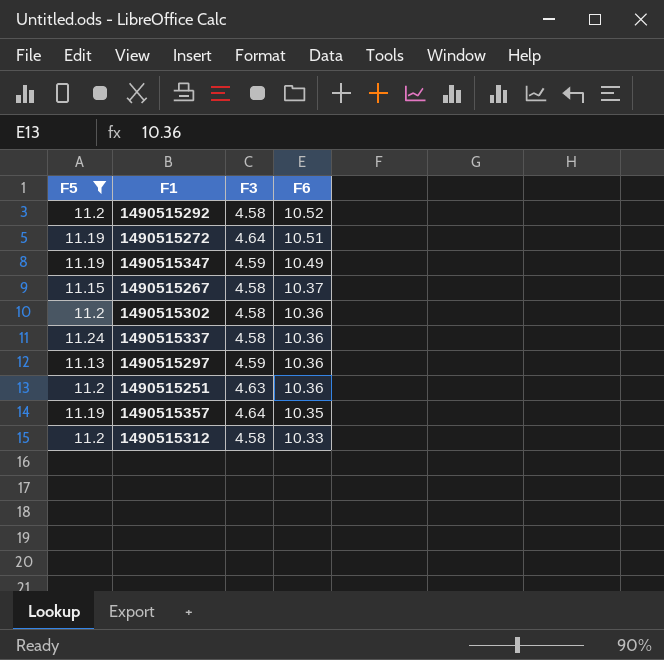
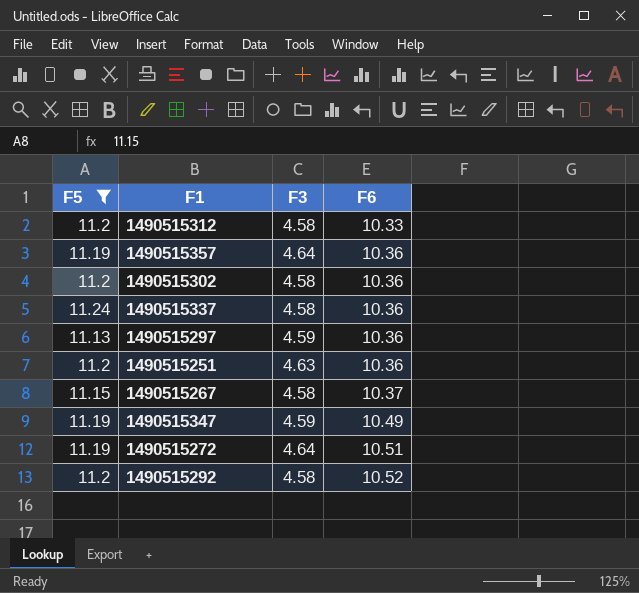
row order: F6 descending -> F6 ascending
1490515357 | F6: 10.35 -> 10.36

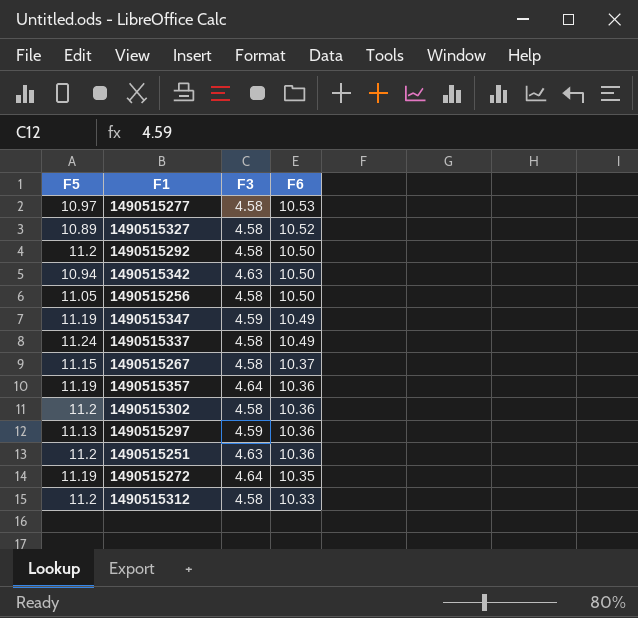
filter: F5 >= 11.13 -> none
row order: F6 ascending -> F6 descending
1490515292 | F6: 10.52 -> 10.50
1490515337 | F6: 10.36 -> 10.49
1490515272 | F6: 10.51 -> 10.35

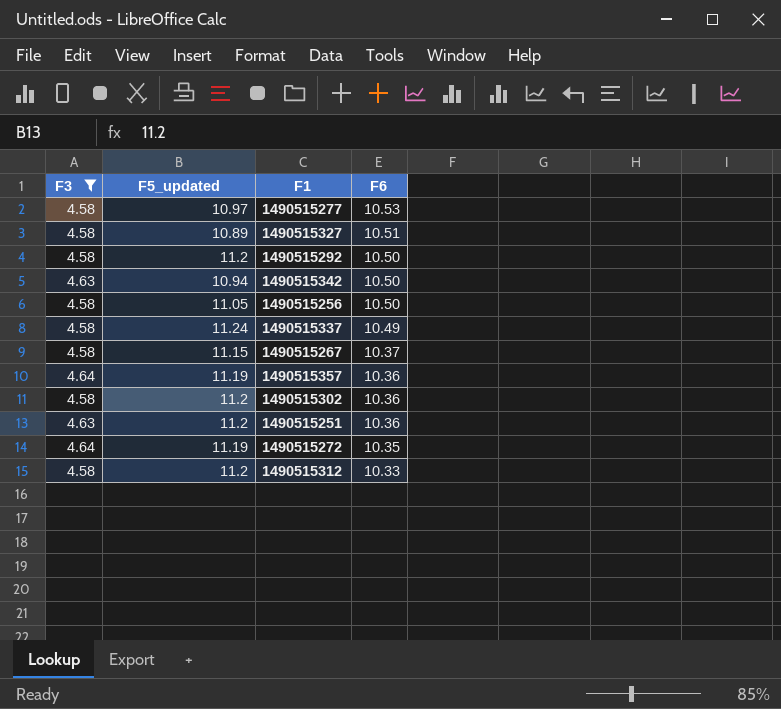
filter: none -> F3 != 4.59
column F3 | position: 3 -> 1
column name: F5 -> F5_updated
1490515327 | F6: 10.52 -> 10.51

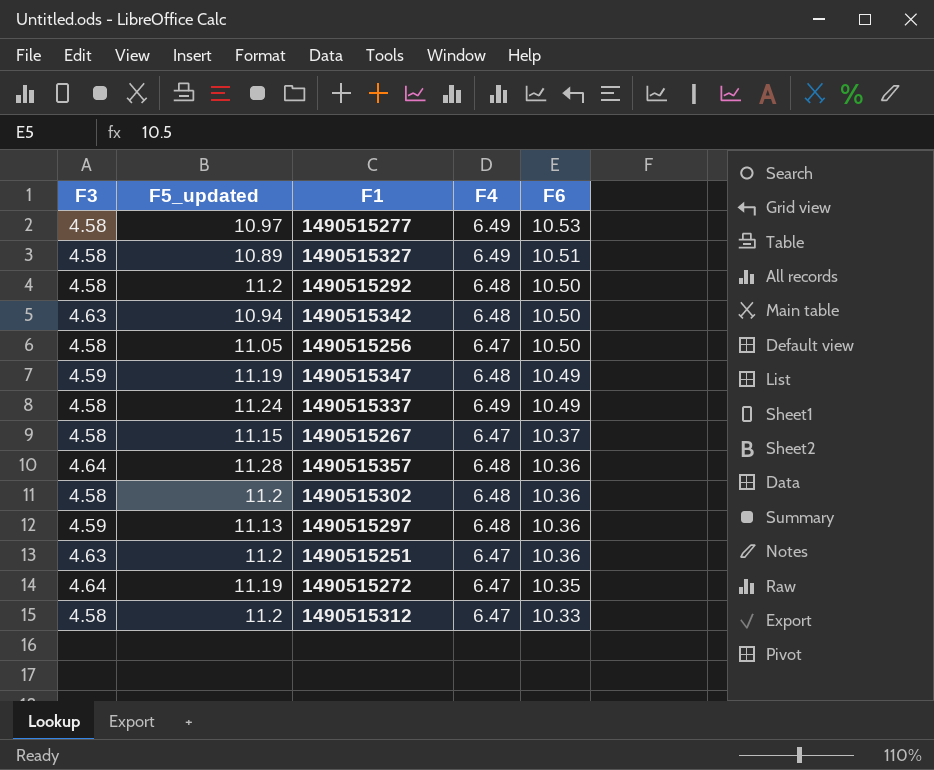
filter: F3 != 4.59 -> none
column F4 | position: none -> 4
1490515357 | F5_updated: 11.19 -> 11.28

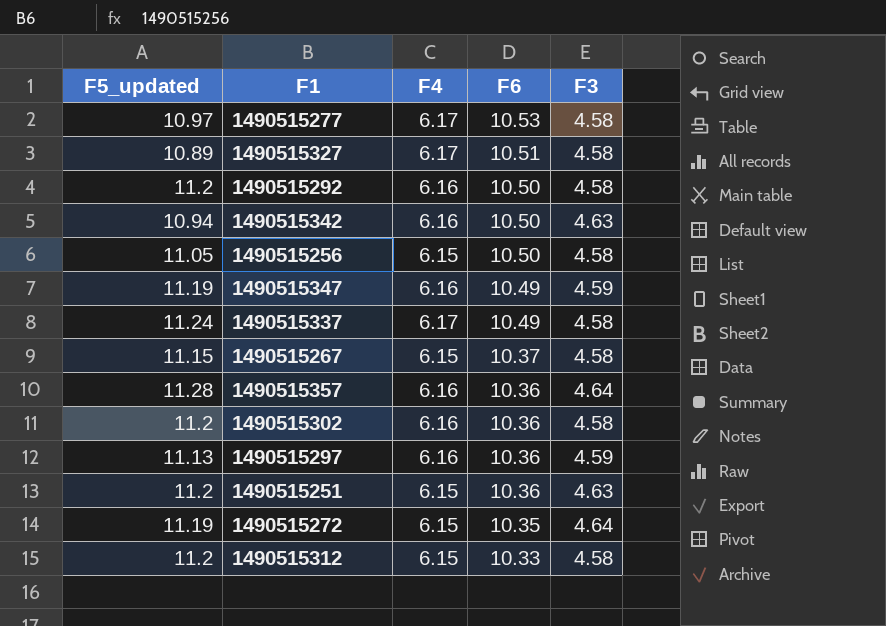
column F3 | position: 1 -> 5
1490515277 | F4: 6.49 -> 6.17
1490515327 | F4: 6.49 -> 6.17
1490515292 | F4: 6.48 -> 6.16
1490515342 | F4: 6.48 -> 6.16
1490515256 | F4: 6.47 -> 6.15
1490515347 | F4: 6.48 -> 6.16
1490515337 | F4: 6.49 -> 6.17
1490515267 | F4: 6.47 -> 6.15
1490515357 | F4: 6.48 -> 6.16
1490515302 | F4: 6.48 -> 6.16
1490515297 | F4: 6.48 -> 6.16
1490515251 | F4: 6.47 -> 6.15
1490515272 | F4: 6.47 -> 6.15
1490515312 | F4: 6.47 -> 6.15

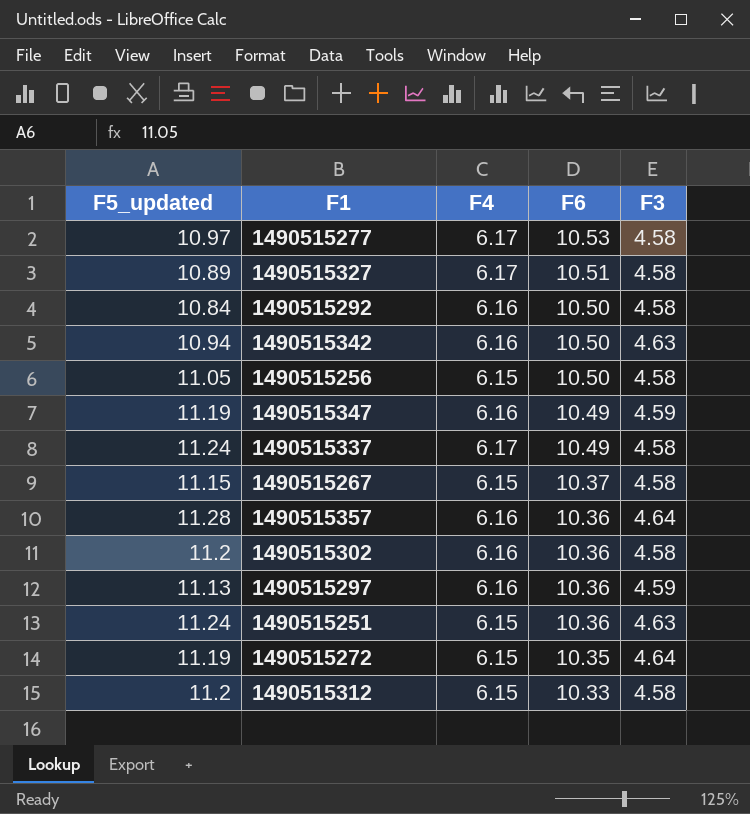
1490515292 | F5_updated: 11.2 -> 10.84
1490515251 | F5_updated: 11.2 -> 11.24

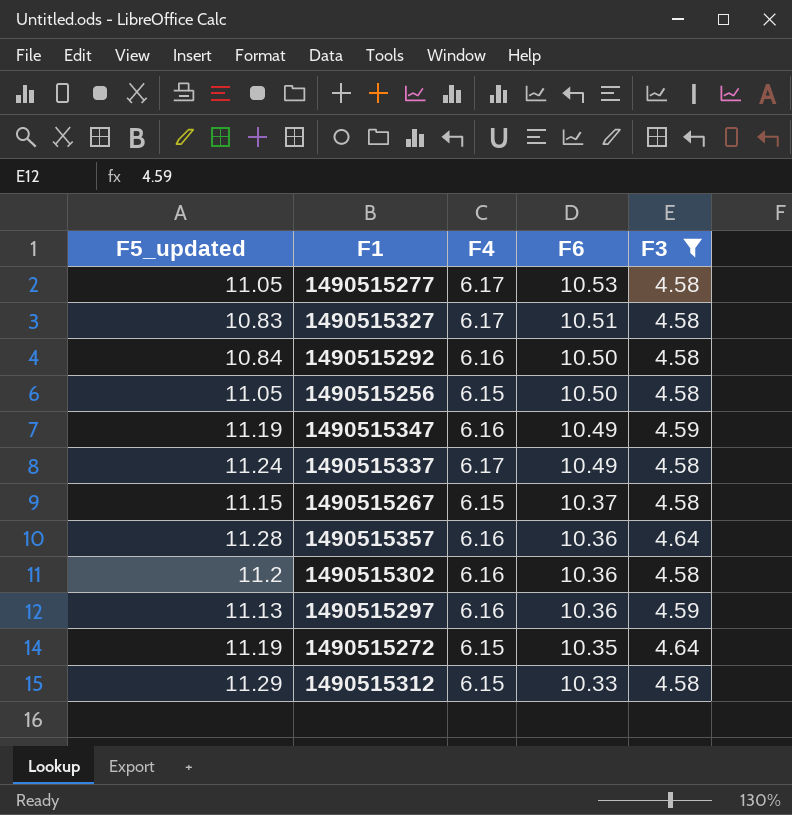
filter: none -> F3 != 4.63
1490515277 | F5_updated: 10.97 -> 11.05
1490515327 | F5_updated: 10.89 -> 10.83
1490515312 | F5_updated: 11.2 -> 11.29

